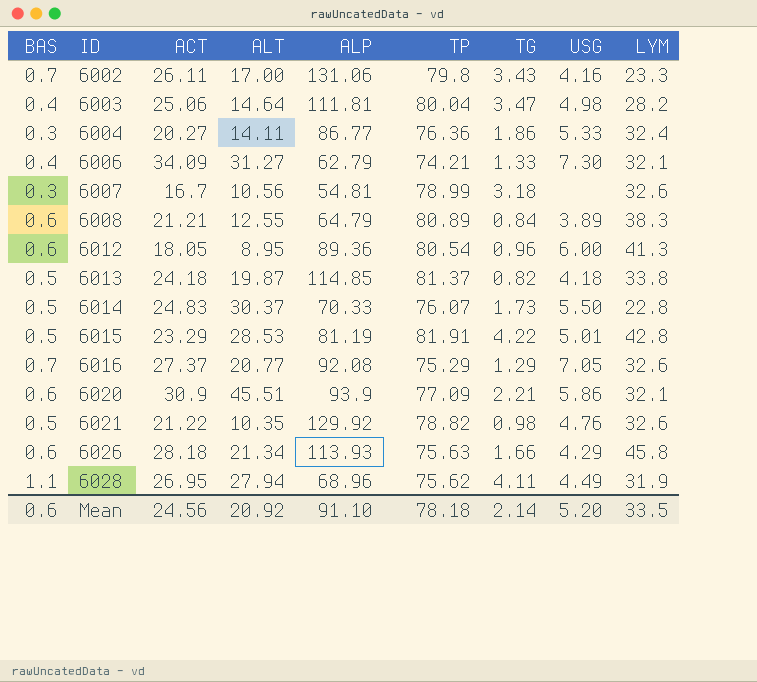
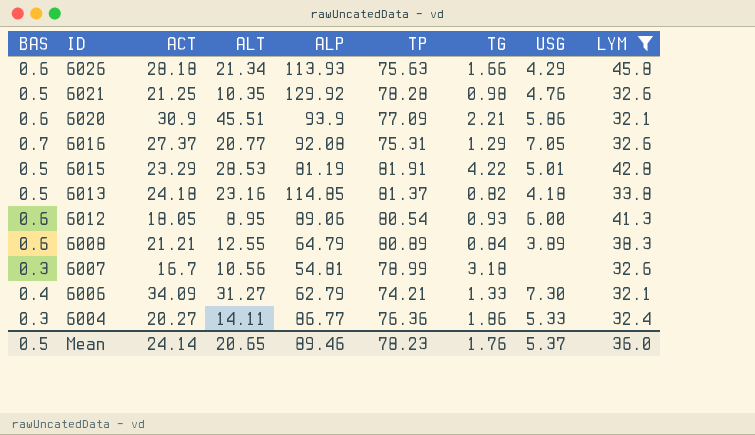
filter: none -> LYM >= 32.1
row order: ID ascending -> ID descending
6021 | ACT: 21.22 -> 21.25
6021 | TP: 78.82 -> 78.28
6016 | TP: 75.29 -> 75.31
6013 | ALT: 19.87 -> 23.16
6012 | ALP: 89.36 -> 89.06
6012 | TG: 0.96 -> 0.93
Mean | BAS: 0.6 -> 0.5
Mean | ACT: 24.56 -> 24.14
Mean | ALT: 20.92 -> 20.65
Mean | ALP: 91.10 -> 89.46
Mean | TP: 78.18 -> 78.23
Mean | TG: 2.14 -> 1.76
Mean | USG: 5.20 -> 5.37
Mean | LYM: 33.5 -> 36.0

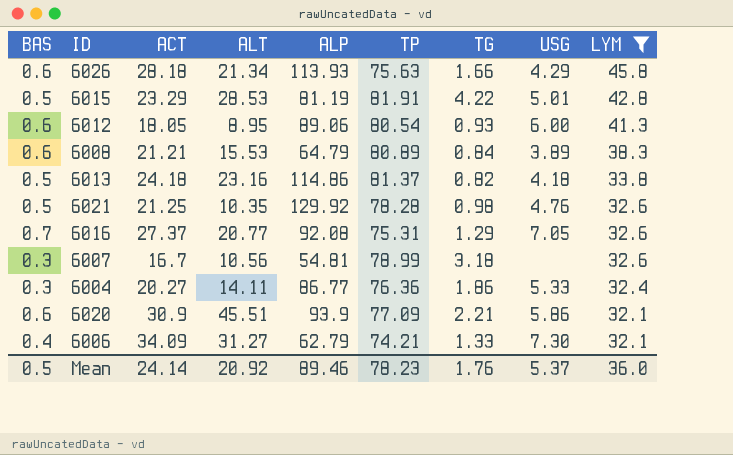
row order: ID descending -> LYM descending
6008 | ALT: 12.55 -> 15.53
6013 | ALP: 114.85 -> 114.86
Mean | ALT: 20.65 -> 20.92

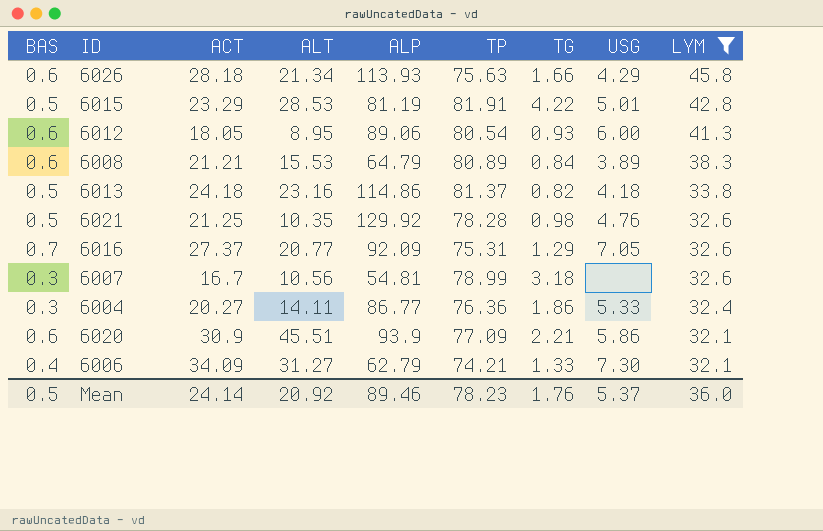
6016 | ALP: 92.08 -> 92.09

